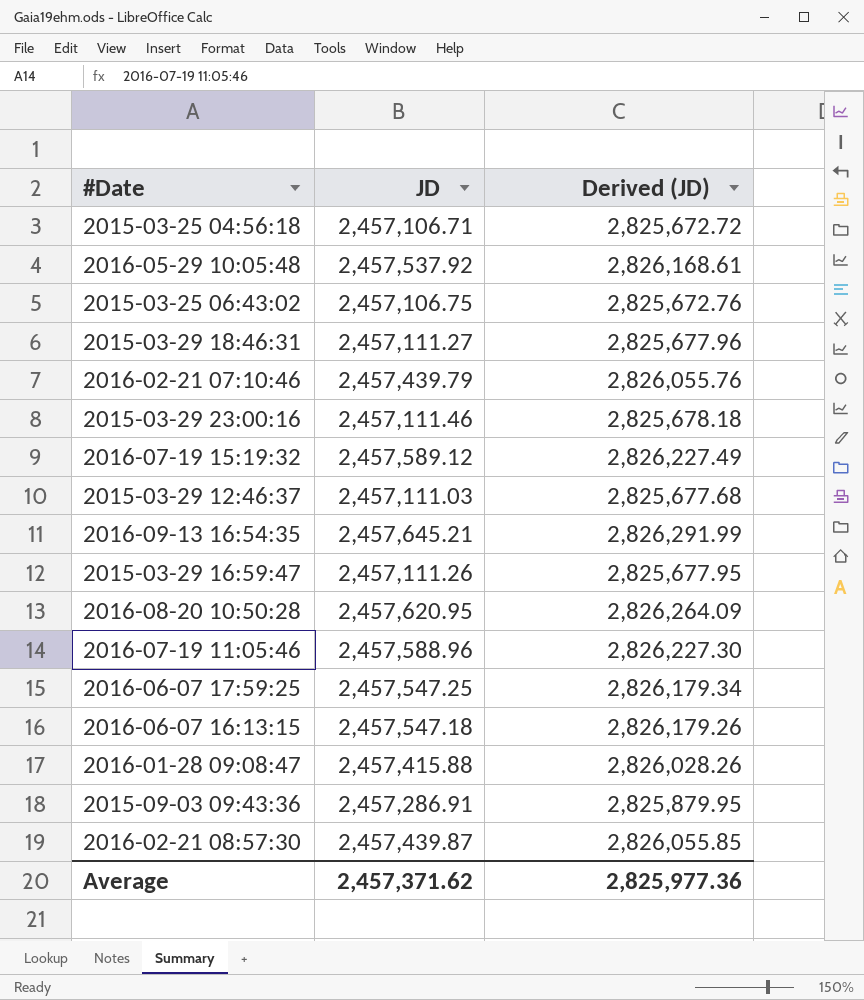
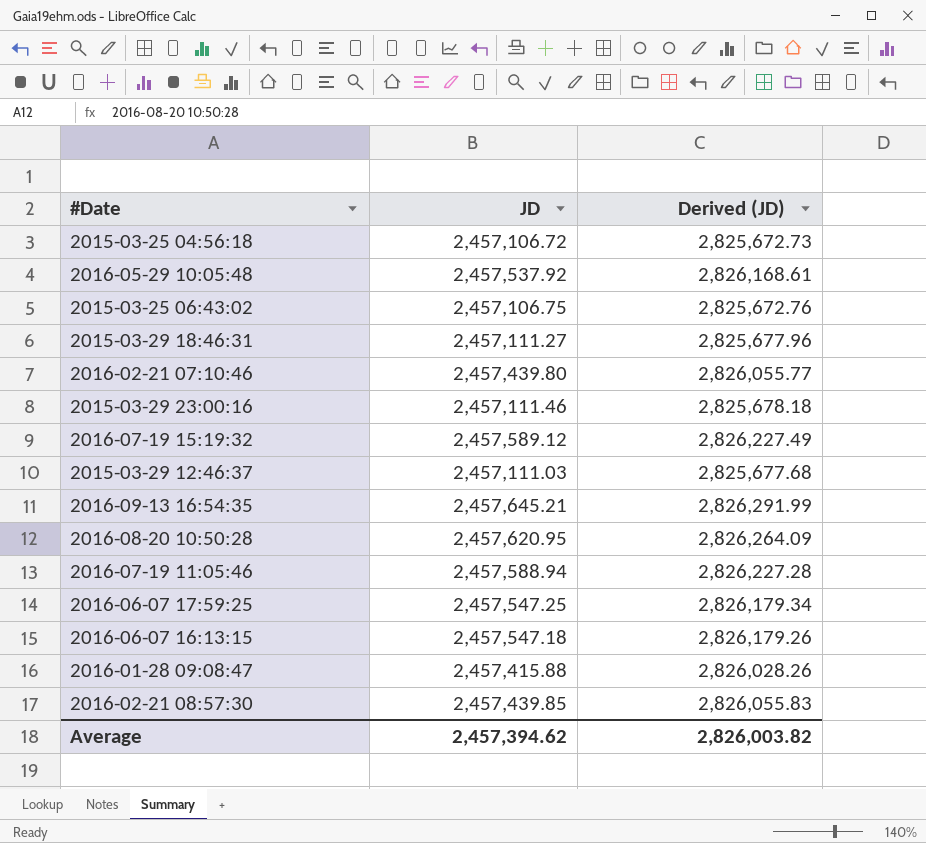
row 2015-03-29 16:59:47: 2,457,111.26 | 2,825,677.95 -> none
row 2015-09-03 09:43:36: 2,457,286.91 | 2,825,879.95 -> none
2015-03-25 04:56:18 | JD: 2,457,106.71 -> 2,457,106.72
2015-03-25 04:56:18 | Derived (JD): 2,825,672.72 -> 2,825,672.73
2016-02-21 07:10:46 | JD: 2,457,439.79 -> 2,457,439.80
2016-02-21 07:10:46 | Derived (JD): 2,826,055.76 -> 2,826,055.77
2016-07-19 11:05:46 | JD: 2,457,588.96 -> 2,457,588.94
2016-07-19 11:05:46 | Derived (JD): 2,826,227.30 -> 2,826,227.28
2016-02-21 08:57:30 | JD: 2,457,439.87 -> 2,457,439.85
2016-02-21 08:57:30 | Derived (JD): 2,826,055.85 -> 2,826,055.83
Average | JD: 2,457,371.62 -> 2,457,394.62
Average | Derived (JD): 2,825,977.36 -> 2,826,003.82

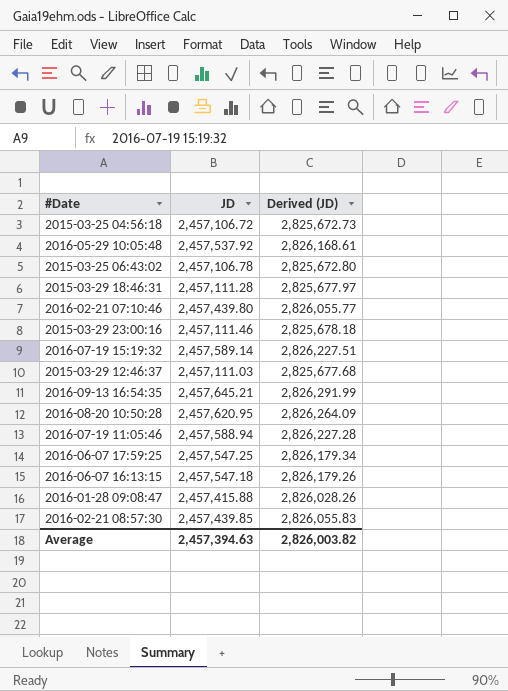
2015-03-25 06:43:02 | JD: 2,457,106.75 -> 2,457,106.78
2015-03-25 06:43:02 | Derived (JD): 2,825,672.76 -> 2,825,672.80
2015-03-29 18:46:31 | JD: 2,457,111.27 -> 2,457,111.28
2015-03-29 18:46:31 | Derived (JD): 2,825,677.96 -> 2,825,677.97
2016-07-19 15:19:32 | JD: 2,457,589.12 -> 2,457,589.14
2016-07-19 15:19:32 | Derived (JD): 2,826,227.49 -> 2,826,227.51
Average | JD: 2,457,394.62 -> 2,457,394.63

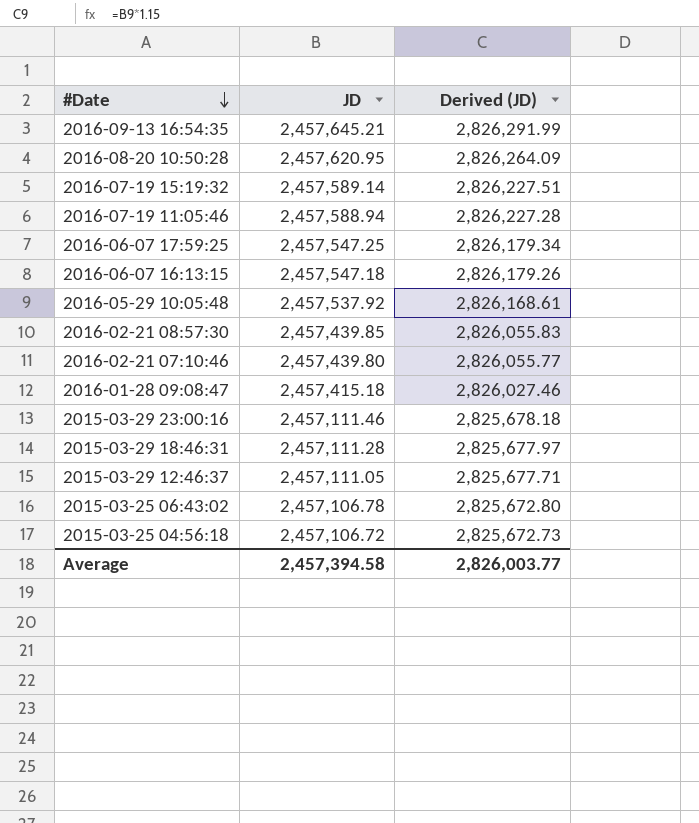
row order: none -> #Date descending
2016-01-28 09:08:47 | JD: 2,457,415.88 -> 2,457,415.18
2016-01-28 09:08:47 | Derived (JD): 2,826,028.26 -> 2,826,027.46
2015-03-29 12:46:37 | JD: 2,457,111.03 -> 2,457,111.05
2015-03-29 12:46:37 | Derived (JD): 2,825,677.68 -> 2,825,677.71
Average | JD: 2,457,394.63 -> 2,457,394.58
Average | Derived (JD): 2,826,003.82 -> 2,826,003.77

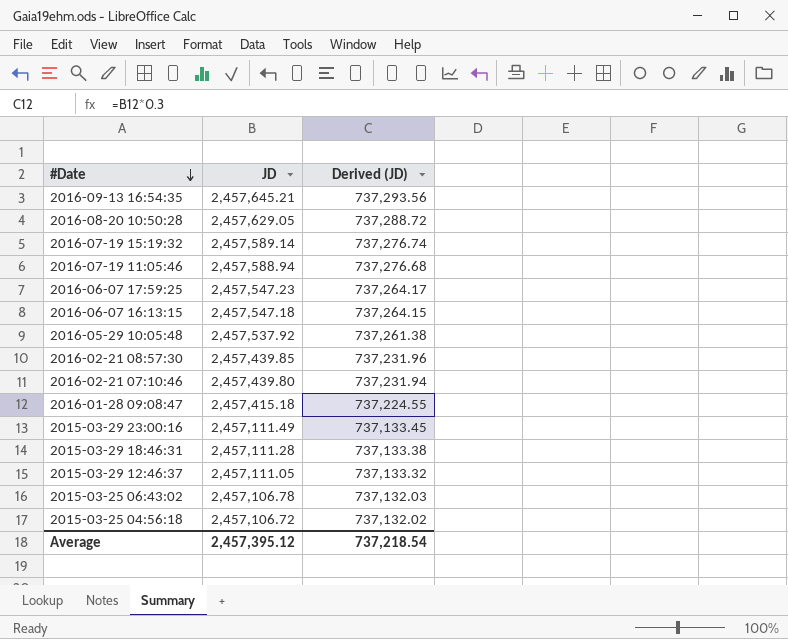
column Derived (JD) | formula: [JD] * 1.15 -> [JD] * 0.3
2016-08-20 10:50:28 | JD: 2,457,620.95 -> 2,457,629.05
2016-06-07 17:59:25 | JD: 2,457,547.25 -> 2,457,547.23
2015-03-29 23:00:16 | JD: 2,457,111.46 -> 2,457,111.49
Average | JD: 2,457,394.58 -> 2,457,395.12
Average | Derived (JD): 2,826,003.77 -> 737,218.54

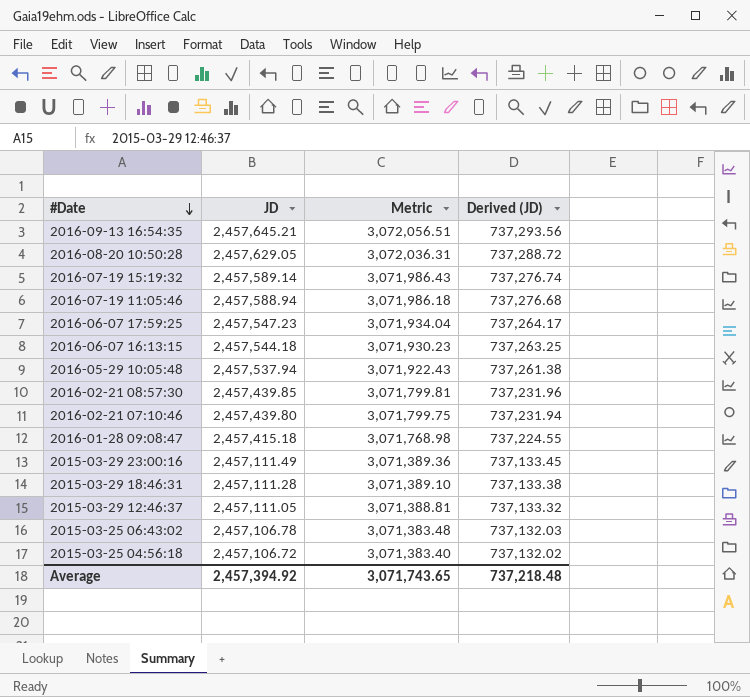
column Metric | formula: none -> [JD] * 1.25
2016-06-07 16:13:15 | JD: 2,457,547.18 -> 2,457,544.18
2016-06-07 16:13:15 | Derived (JD): 737,264.15 -> 737,263.25
2016-05-29 10:05:48 | JD: 2,457,537.92 -> 2,457,537.94
Average | JD: 2,457,395.12 -> 2,457,394.92
Average | Derived (JD): 737,218.54 -> 737,218.48

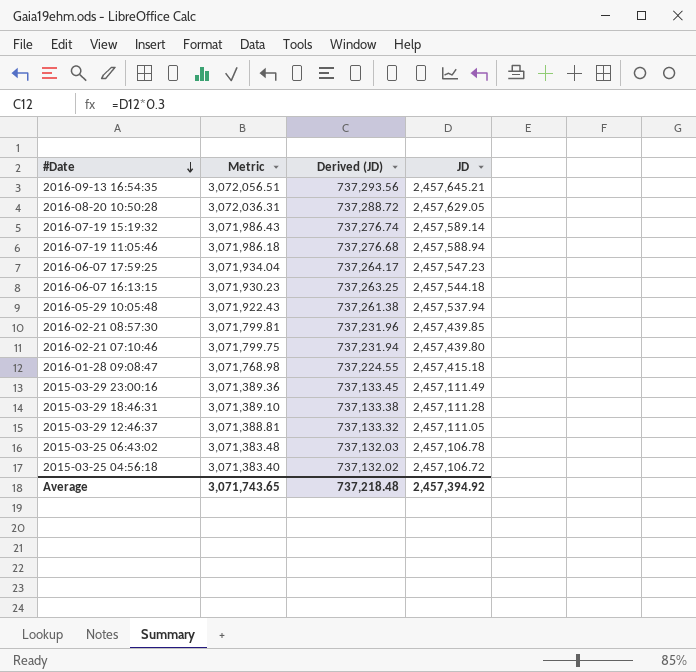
column JD | position: 2 -> 4

